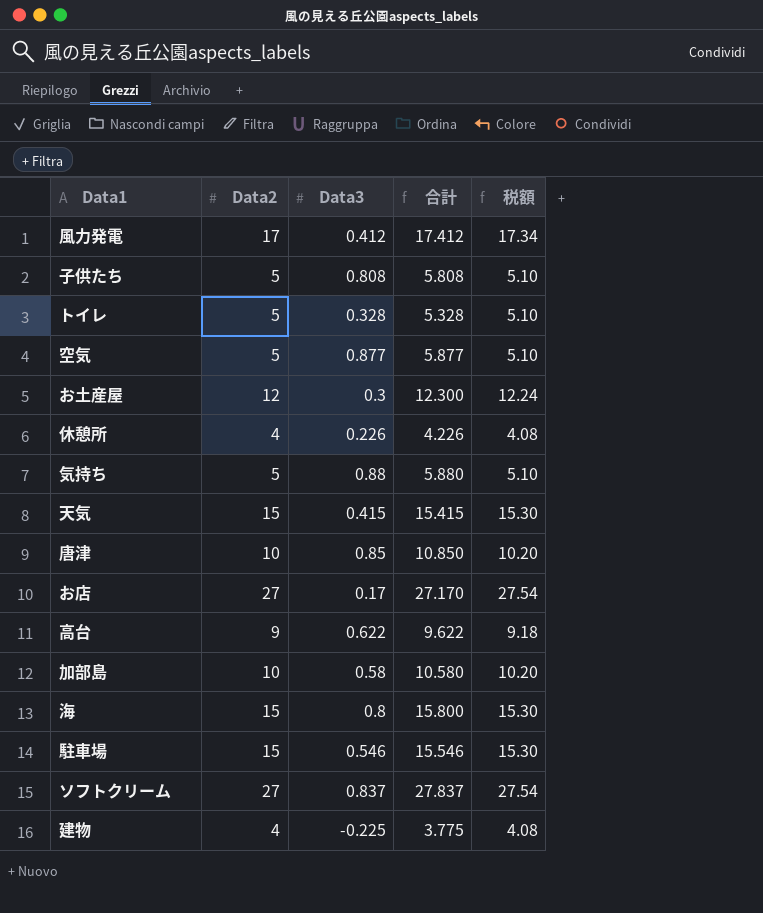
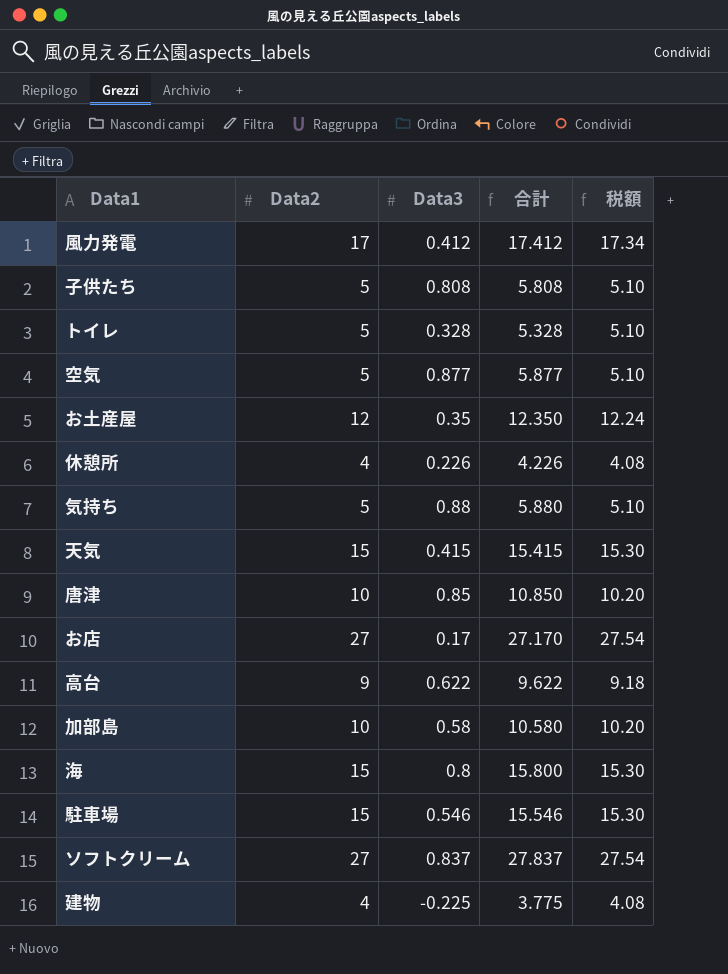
お土産屋 | Data3: 0.3 -> 0.35
お土産屋 | 合計: 12.300 -> 12.350

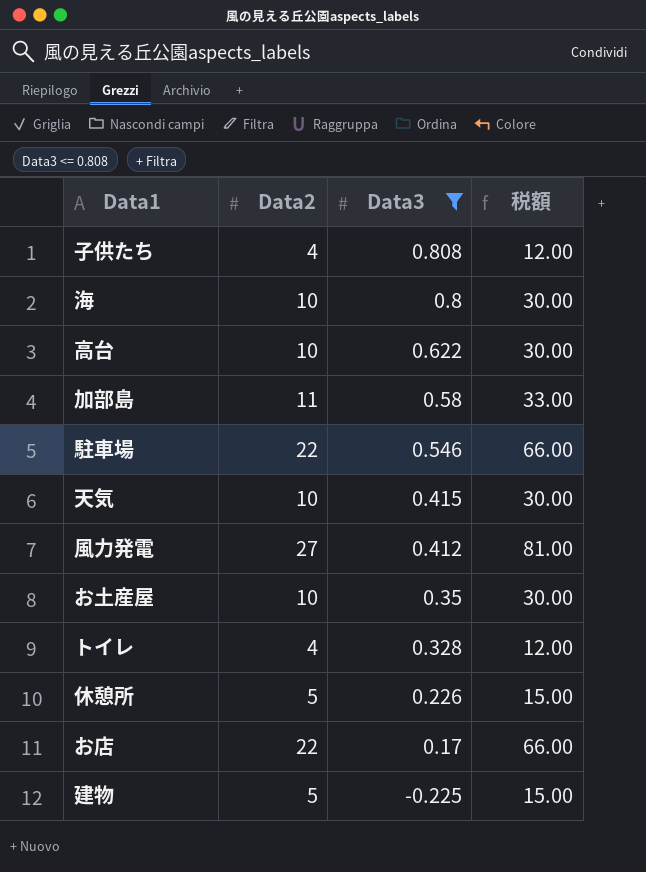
filter: none -> Data3 <= 0.808
row order: none -> Data3 descending
column 合計 | formula: [Data2] + [Data3] -> none
column 税額 | formula: [Data2] * 1.02 -> [Data2] * 3
子供たち | Data2: 5 -> 4
海 | Data2: 15 -> 10
高台 | Data2: 9 -> 10
加部島 | Data2: 10 -> 11
駐車場 | Data2: 15 -> 22
天気 | Data2: 15 -> 10
風力発電 | Data2: 17 -> 27
お土産屋 | Data2: 12 -> 10
トイレ | Data2: 5 -> 4
休憩所 | Data2: 4 -> 5
お店 | Data2: 27 -> 22
建物 | Data2: 4 -> 5

